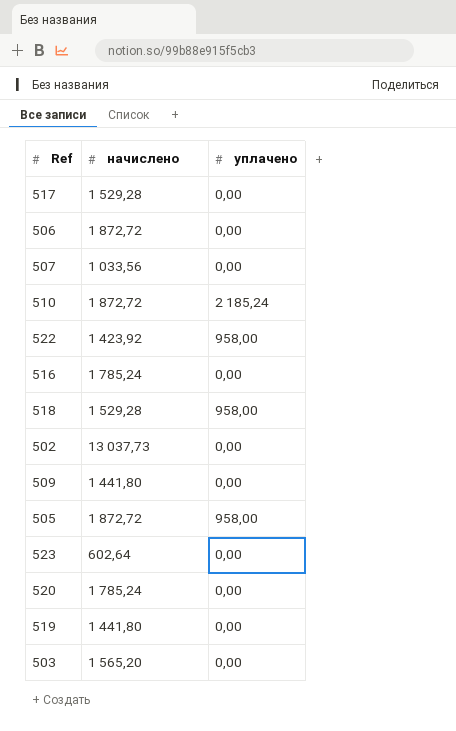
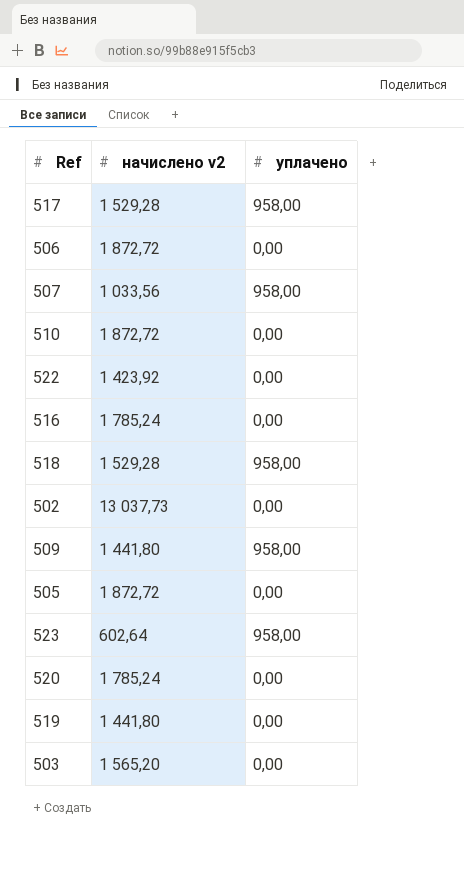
column name: начислено -> начислено v2
517 | уплачено: 0,00 -> 958,00
507 | уплачено: 0,00 -> 958,00
510 | уплачено: 2 185,24 -> 0,00
522 | уплачено: 958,00 -> 0,00
509 | уплачено: 0,00 -> 958,00
505 | уплачено: 958,00 -> 0,00
523 | уплачено: 0,00 -> 958,00

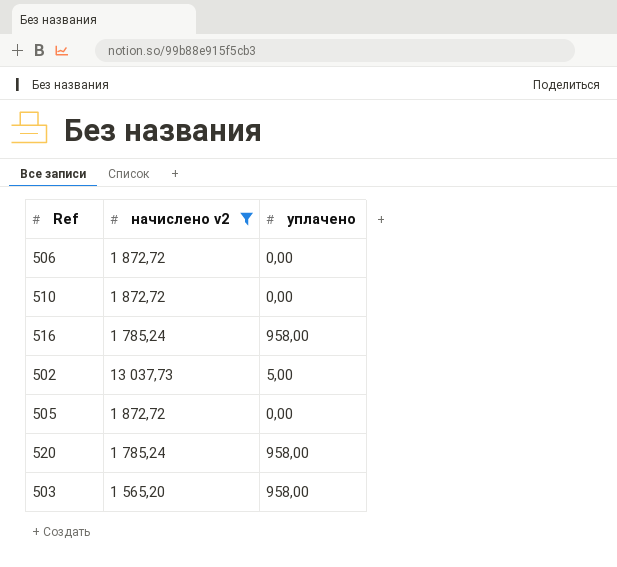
filter: none -> начислено v2 >= 1 565,20
516 | уплачено: 0,00 -> 958,00
502 | уплачено: 0,00 -> 5,00
520 | уплачено: 0,00 -> 958,00
503 | уплачено: 0,00 -> 958,00

